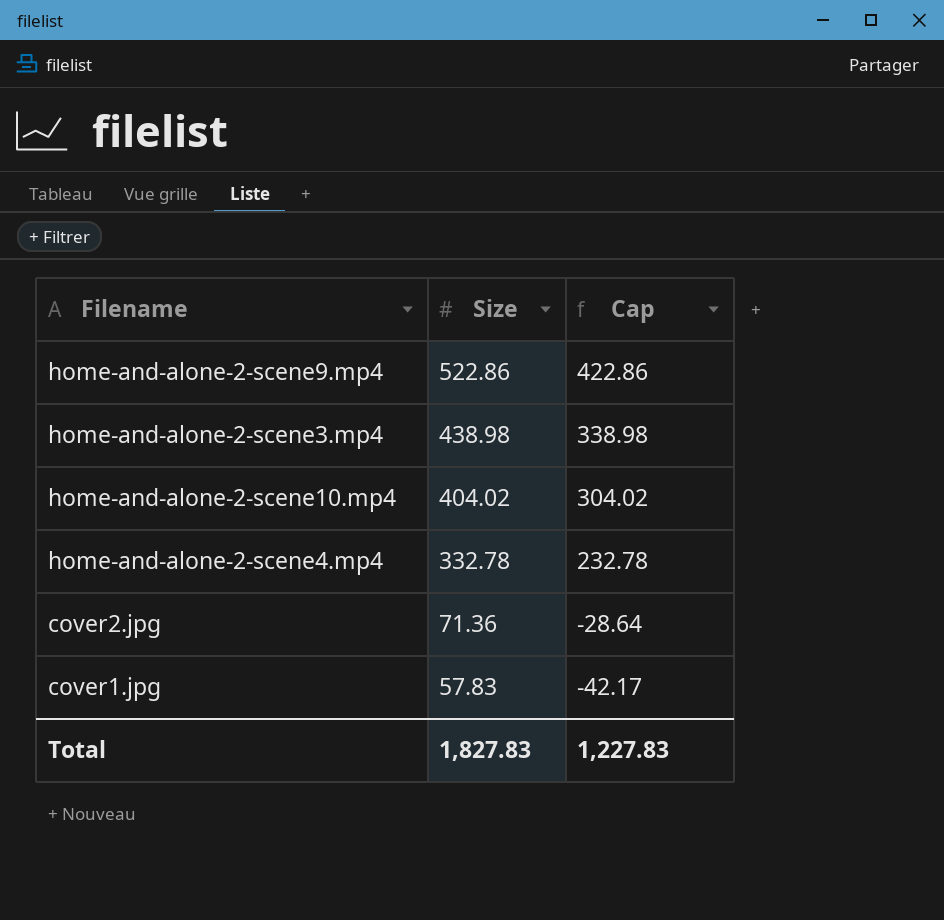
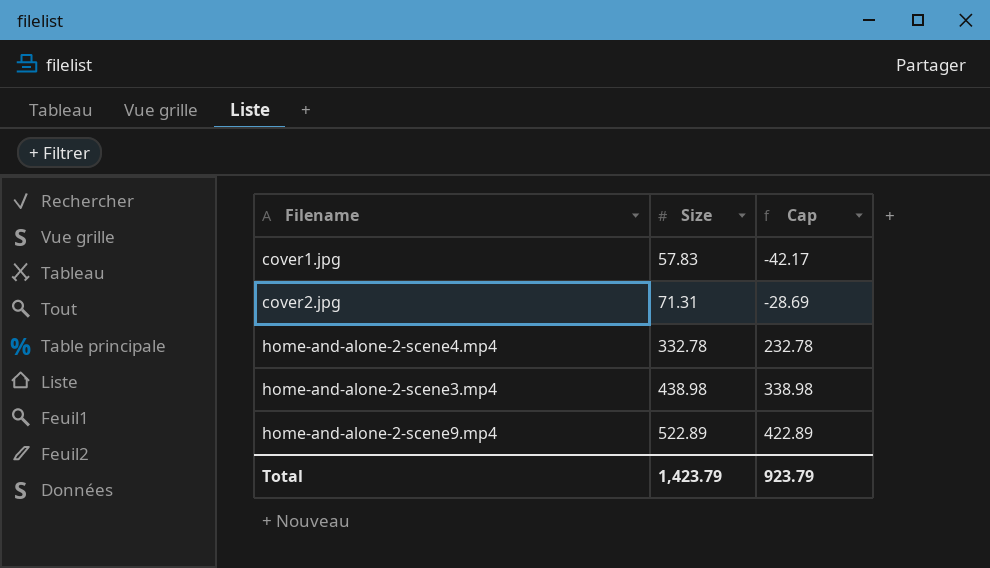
row order: Size descending -> Size ascending
row home-and-alone-2-scene10.mp4: 404.02 | 304.02 -> none
cover2.jpg | Size: 71.36 -> 71.31
cover2.jpg | Cap: -28.64 -> -28.69
home-and-alone-2-scene9.mp4 | Size: 522.86 -> 522.89
home-and-alone-2-scene9.mp4 | Cap: 422.86 -> 422.89
Total | Size: 1,827.83 -> 1,423.79
Total | Cap: 1,227.83 -> 923.79

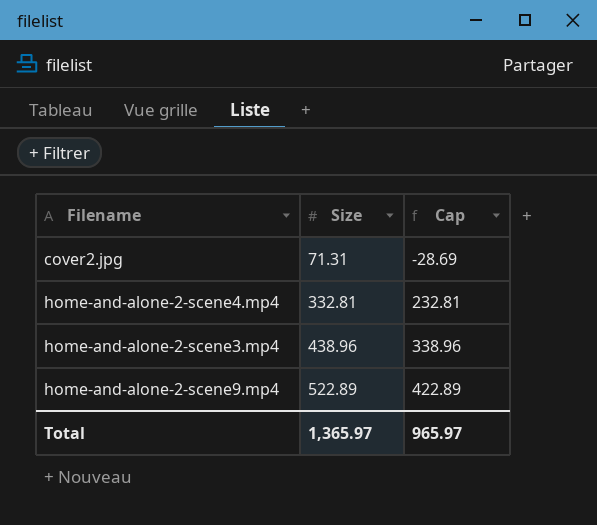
row cover1.jpg: 57.83 | -42.17 -> none
home-and-alone-2-scene4.mp4 | Size: 332.78 -> 332.81
home-and-alone-2-scene4.mp4 | Cap: 232.78 -> 232.81
home-and-alone-2-scene3.mp4 | Size: 438.98 -> 438.96
home-and-alone-2-scene3.mp4 | Cap: 338.98 -> 338.96
Total | Size: 1,423.79 -> 1,365.97
Total | Cap: 923.79 -> 965.97

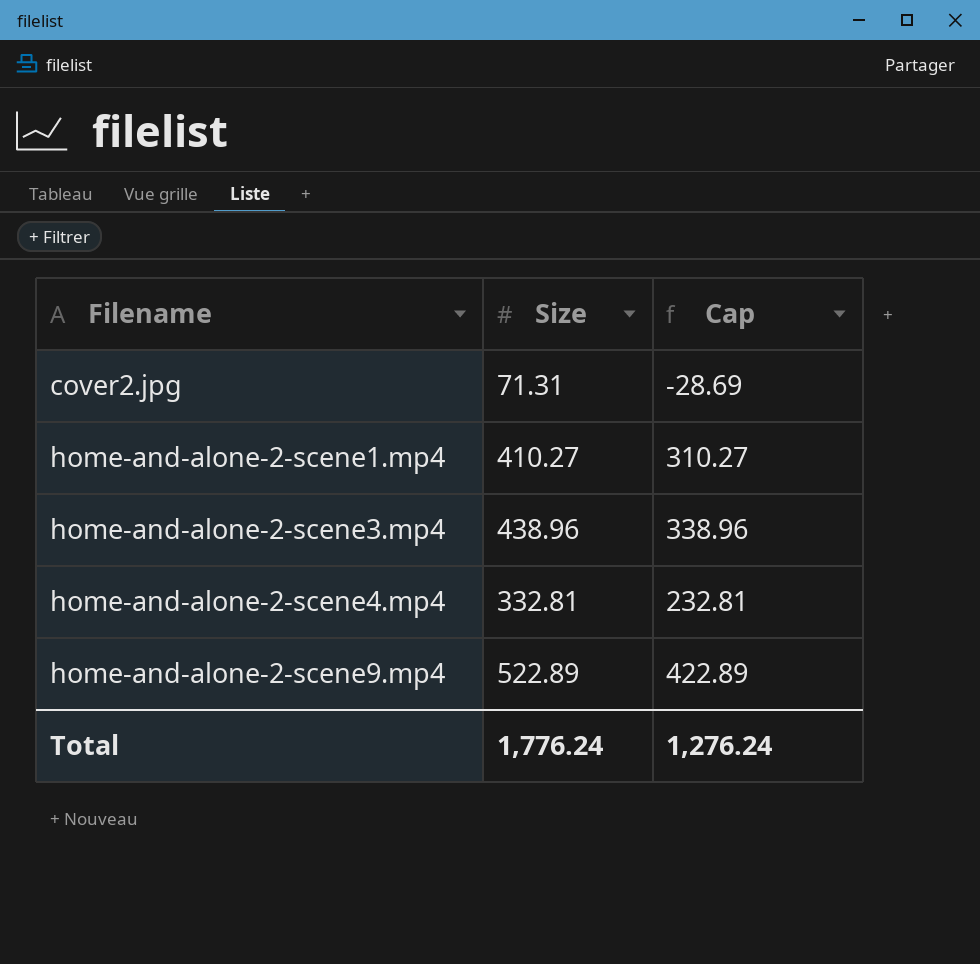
row order: Size ascending -> Filename ascending
row home-and-alone-2-scene1.mp4: none -> 410.27 | 310.27
Total | Size: 1,365.97 -> 1,776.24
Total | Cap: 965.97 -> 1,276.24

